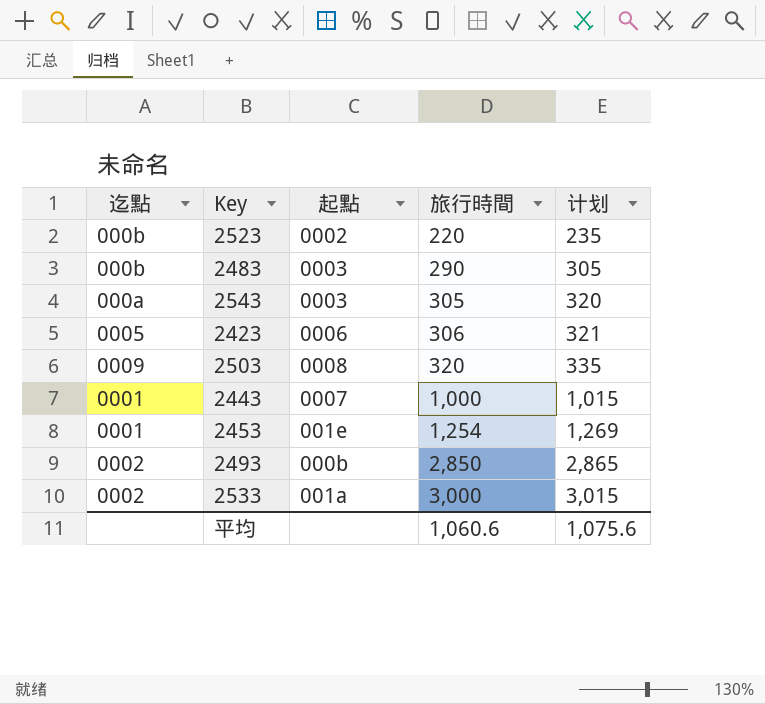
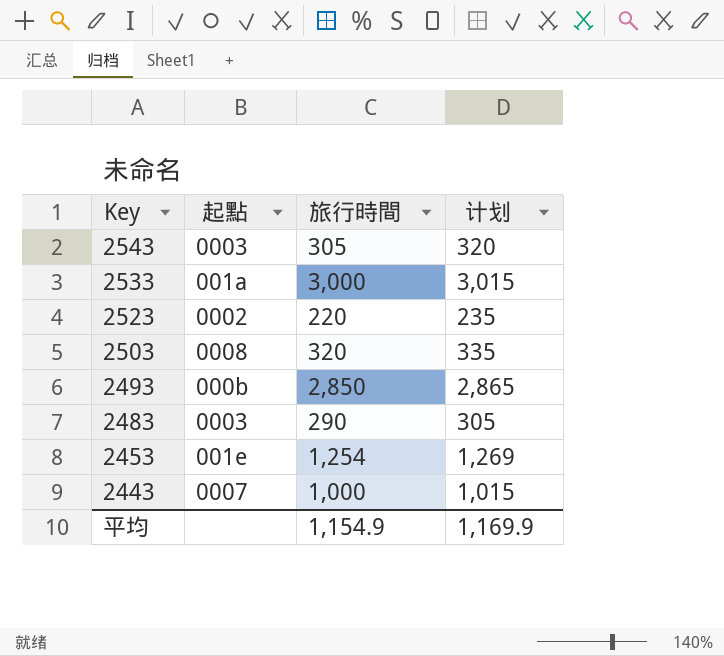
row order: 旅行時間 ascending -> Key descending
column 迄點 | position: 1 -> none
row 2423: 0005 | 0006 | 306 | 321 -> none
平均 | 旅行時間: 1,060.6 -> 1,154.9
平均 | 计划: 1,075.6 -> 1,169.9

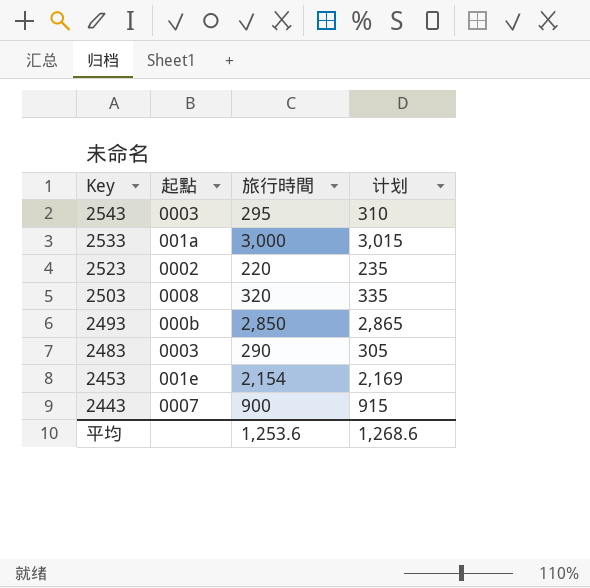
2543 | 旅行時間: 305 -> 295
2543 | 计划: 320 -> 310
2453 | 旅行時間: 1,254 -> 2,154
2453 | 计划: 1,269 -> 2,169
2443 | 旅行時間: 1,000 -> 900
2443 | 计划: 1,015 -> 915
平均 | 旅行時間: 1,154.9 -> 1,253.6
平均 | 计划: 1,169.9 -> 1,268.6

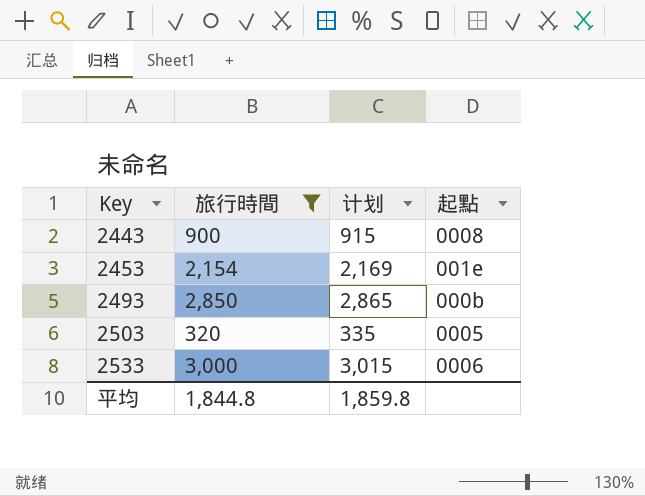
filter: none -> 旅行時間 >= 320
row order: Key descending -> Key ascending
column 起點 | position: 2 -> 4
2443 | 起點: 0007 -> 0008
2503 | 起點: 0008 -> 0005
2533 | 起點: 001a -> 0006
平均 | 旅行時間: 1,253.6 -> 1,844.8
平均 | 计划: 1,268.6 -> 1,859.8

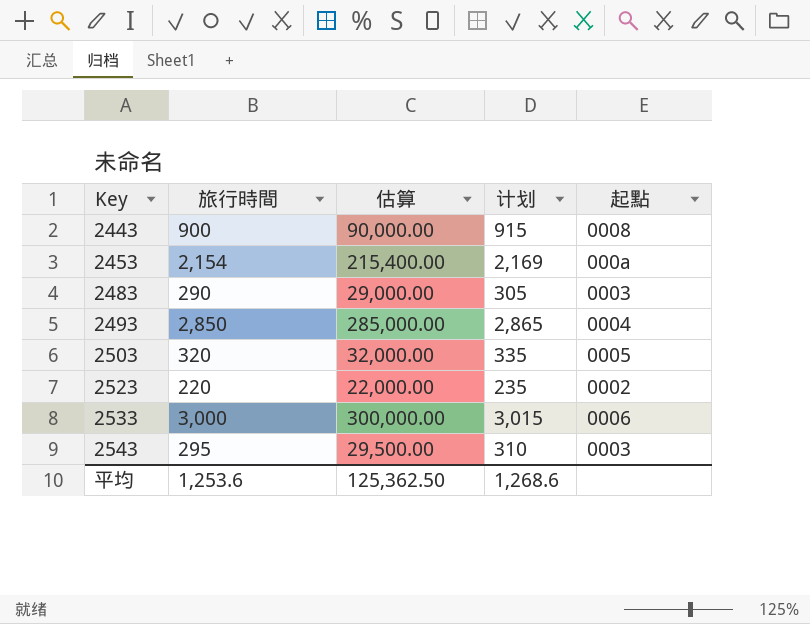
filter: 旅行時間 >= 320 -> none
column 估算 | formula: none -> [旅行時間] * 100
2453 | 起點: 001e -> 000a
2493 | 起點: 000b -> 0004
平均 | 旅行時間: 1,844.8 -> 1,253.6
平均 | 计划: 1,859.8 -> 1,268.6

